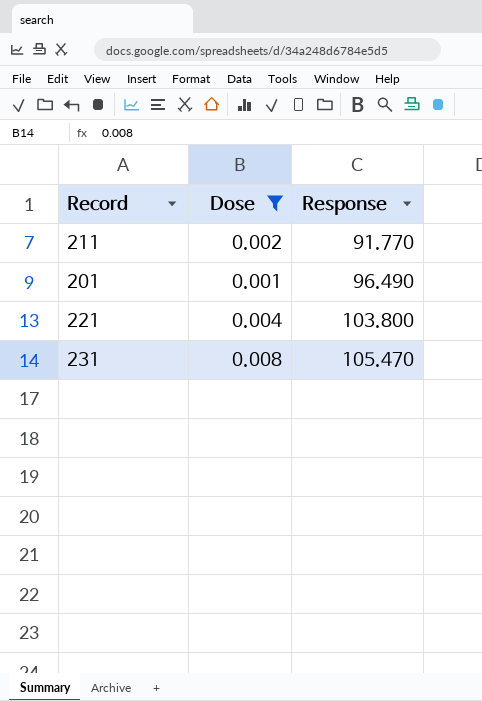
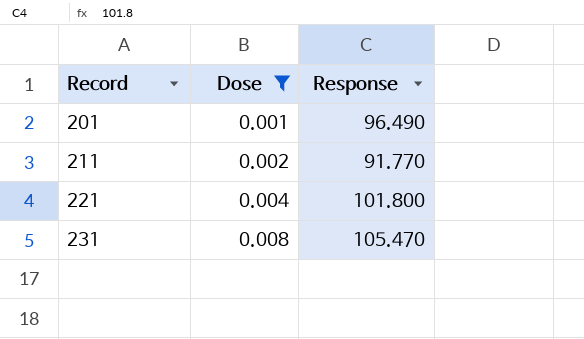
row order: Response ascending -> Record ascending
221 | Response: 103.800 -> 101.800

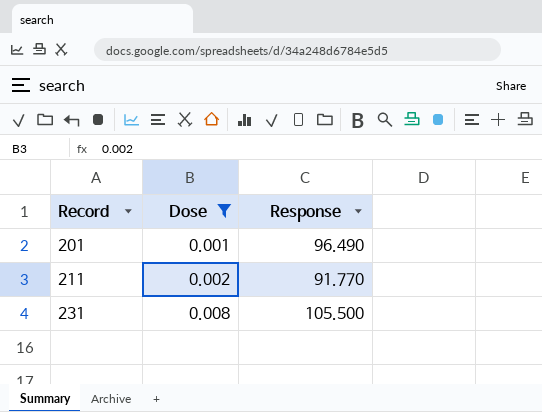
row 221: 0.004 | 101.800 -> none
231 | Response: 105.470 -> 105.500

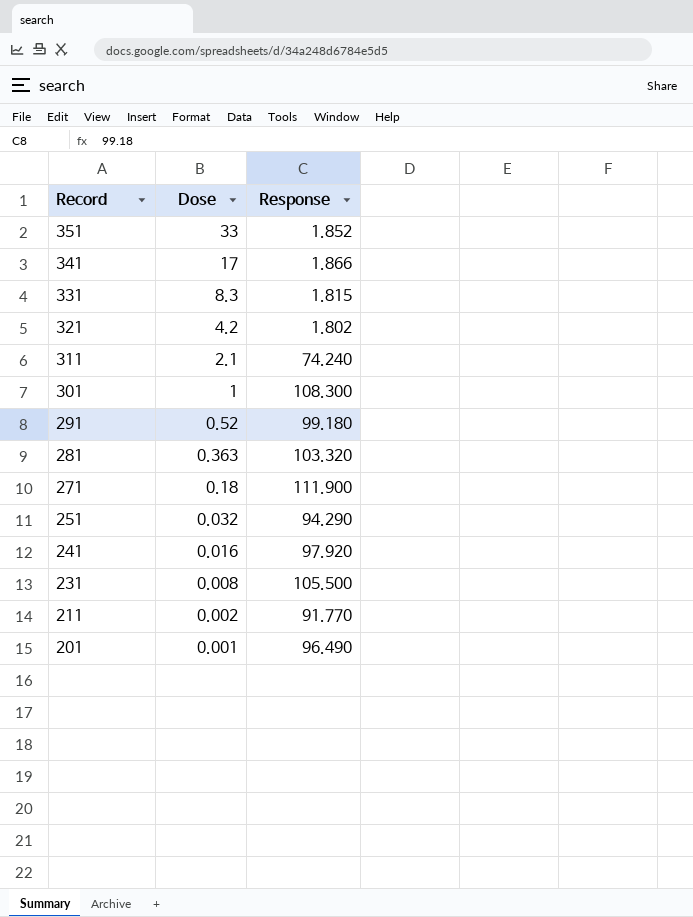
filter: Dose <= 0.008 -> none
row order: Record ascending -> Record descending

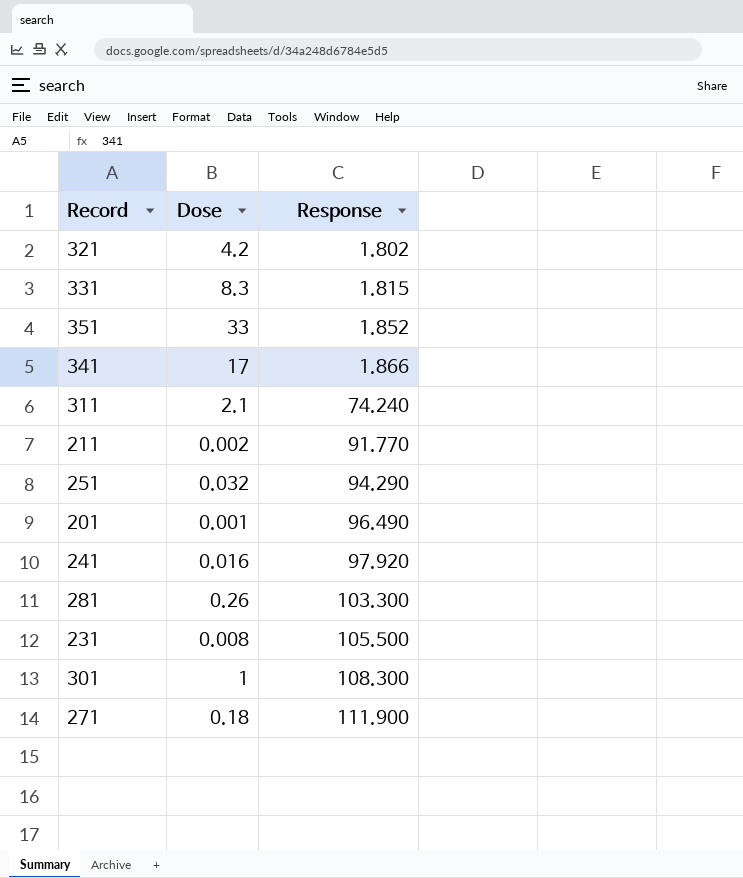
row order: Record descending -> Response ascending
row 291: 0.52 | 99.180 -> none
281 | Dose: 0.363 -> 0.26
281 | Response: 103.320 -> 103.300

